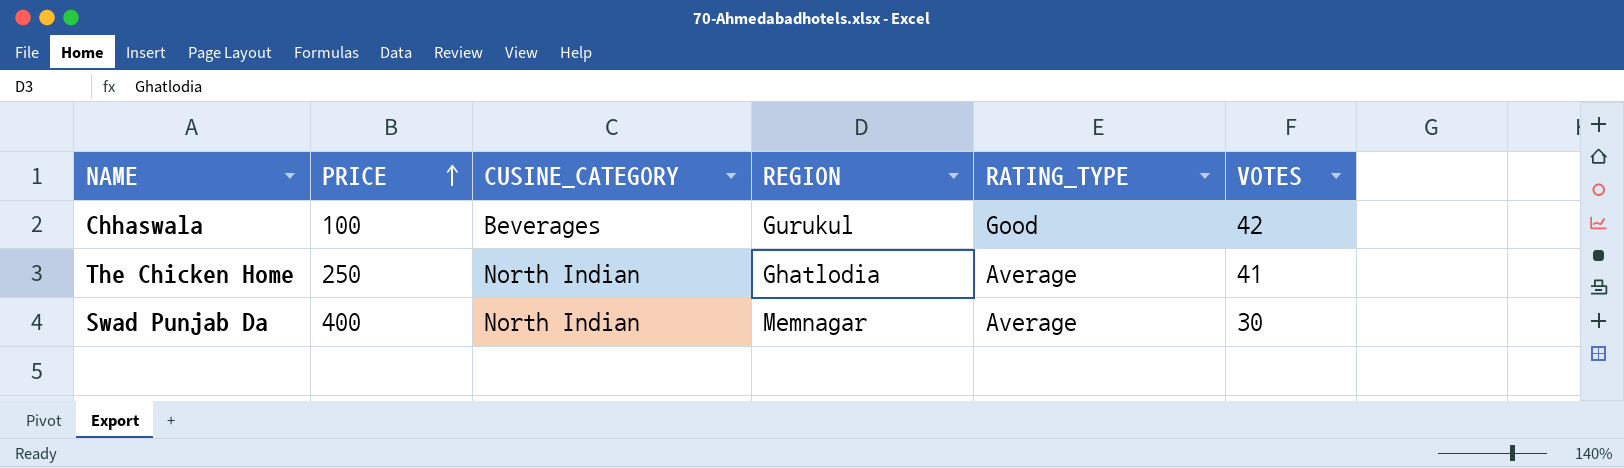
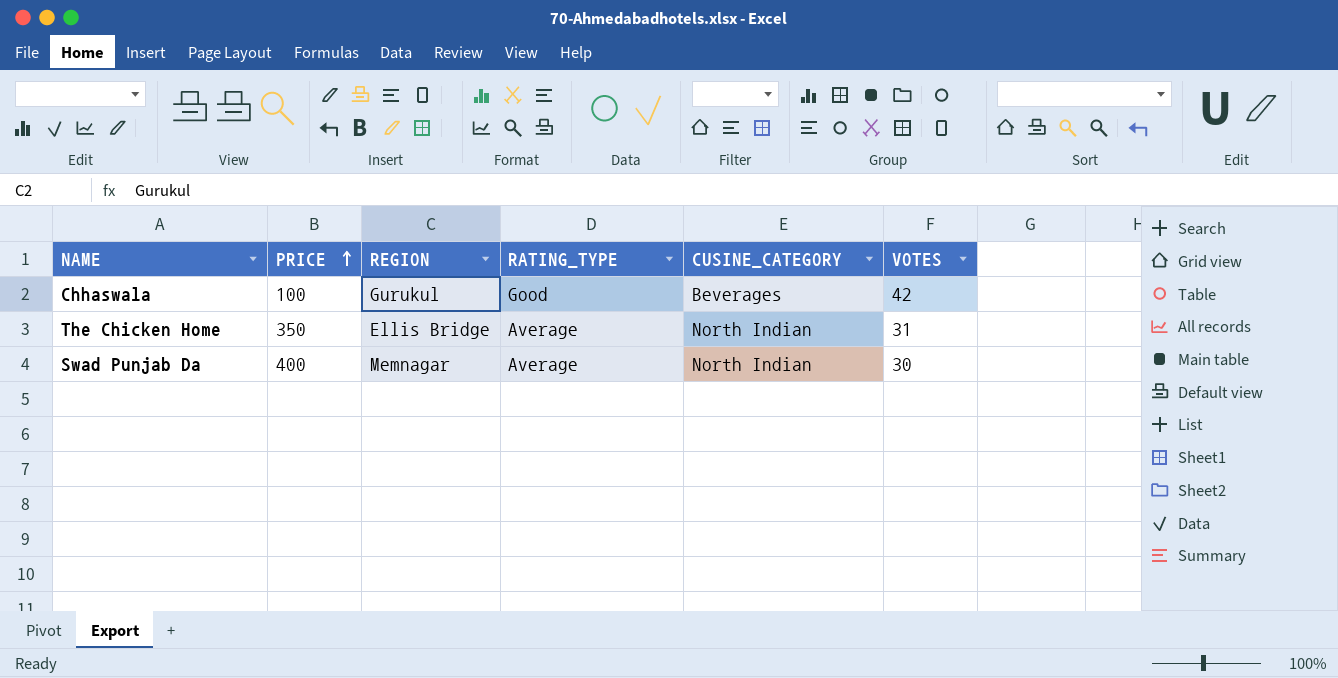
column CUSINE_CATEGORY | position: 3 -> 5
The Chicken Home | PRICE: 250 -> 350
The Chicken Home | REGION: Ghatlodia -> Ellis Bridge
The Chicken Home | VOTES: 41 -> 31

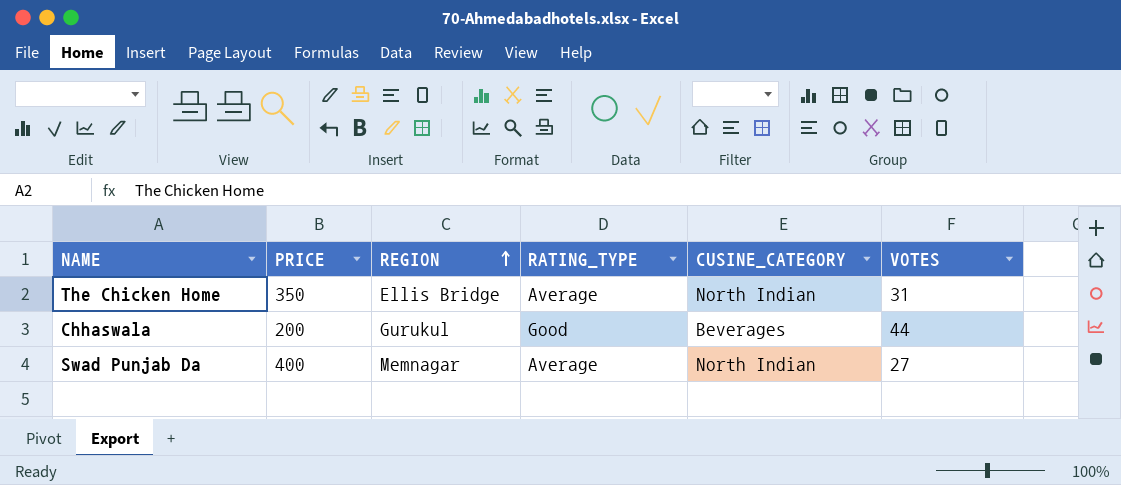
row order: PRICE ascending -> REGION ascending
Chhaswala | PRICE: 100 -> 200
Chhaswala | VOTES: 42 -> 44
Swad Punjab Da | VOTES: 30 -> 27

